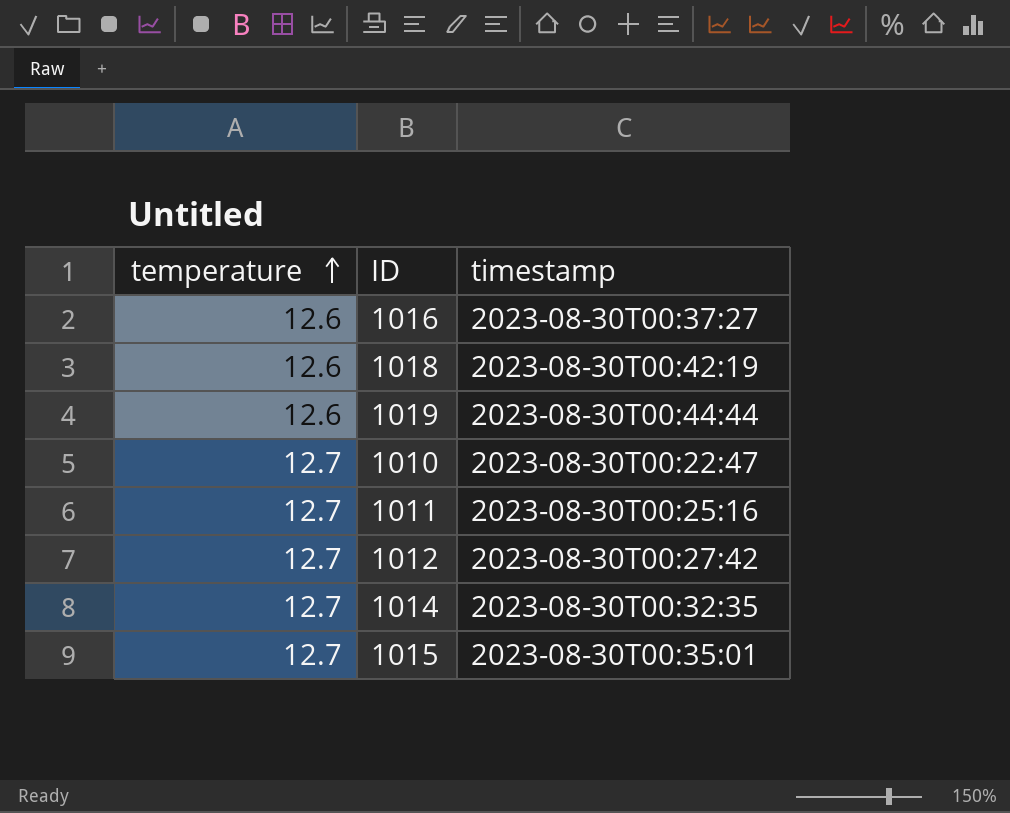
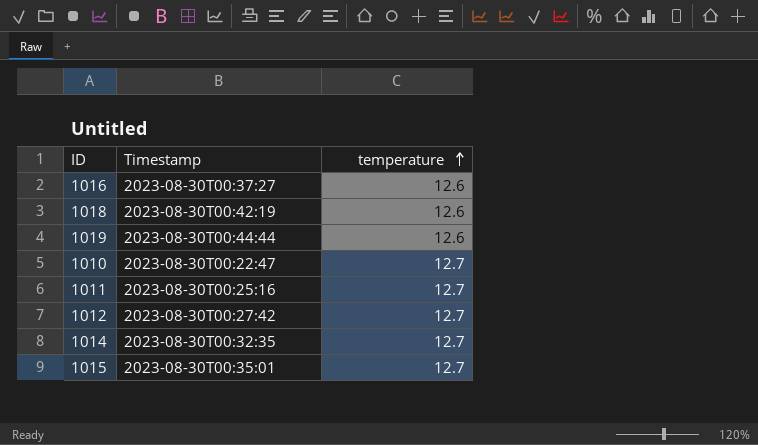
column name: timestamp -> Timestamp
column temperature | position: 1 -> 3

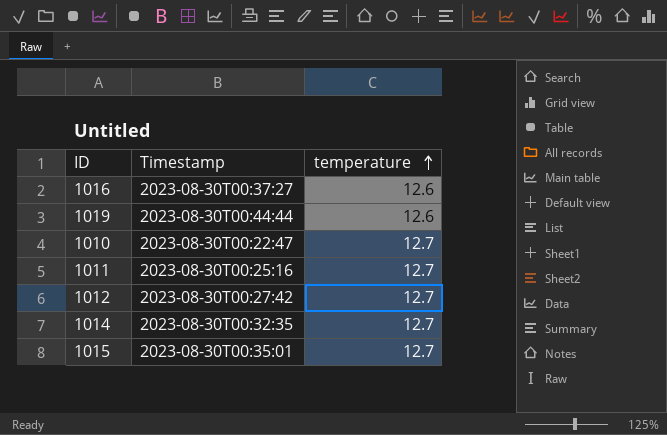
row 1018: 2023-08-30T00:42:19 | 12.6 -> none

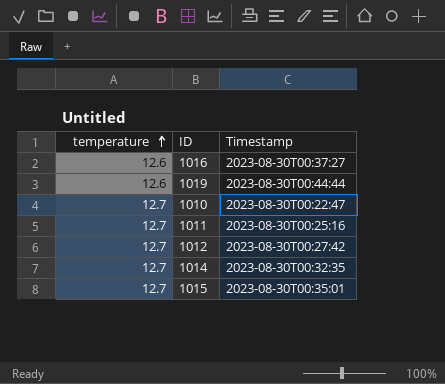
column temperature | position: 3 -> 1

